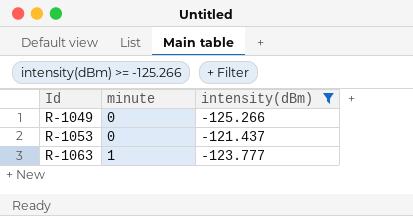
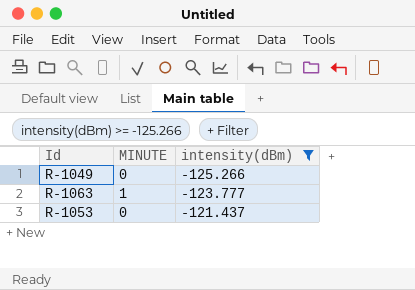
row order: Id ascending -> intensity(dBm) ascending
column name: minute -> MINUTE

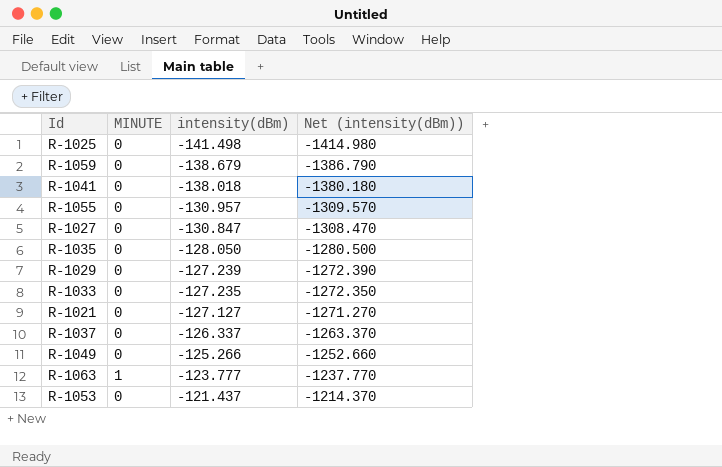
filter: intensity(dBm) >= -125.266 -> none
column Net (intensity(dBm)) | formula: none -> [intensity(dBm)] * 10

